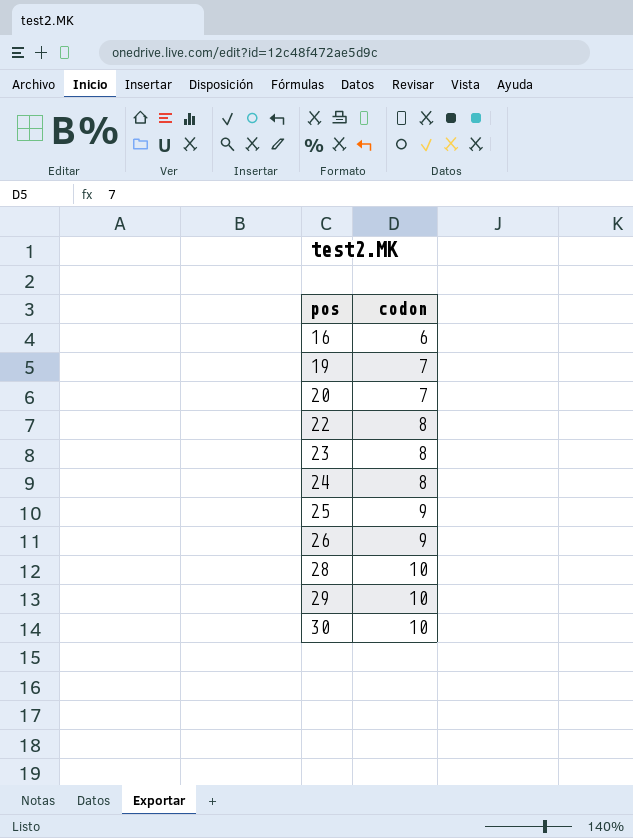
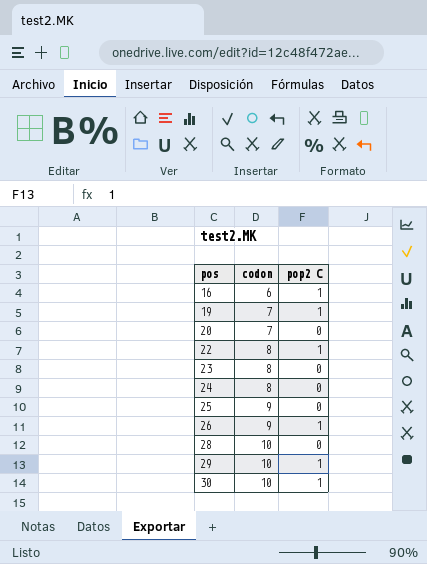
column pop2 C | position: none -> 3

